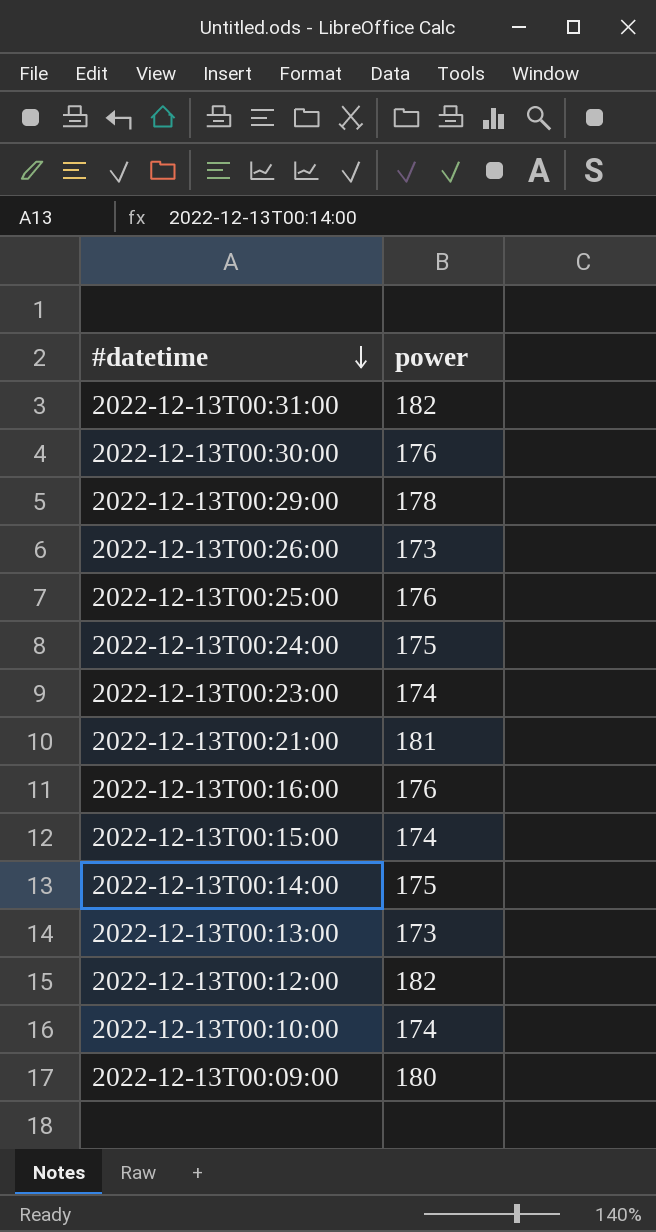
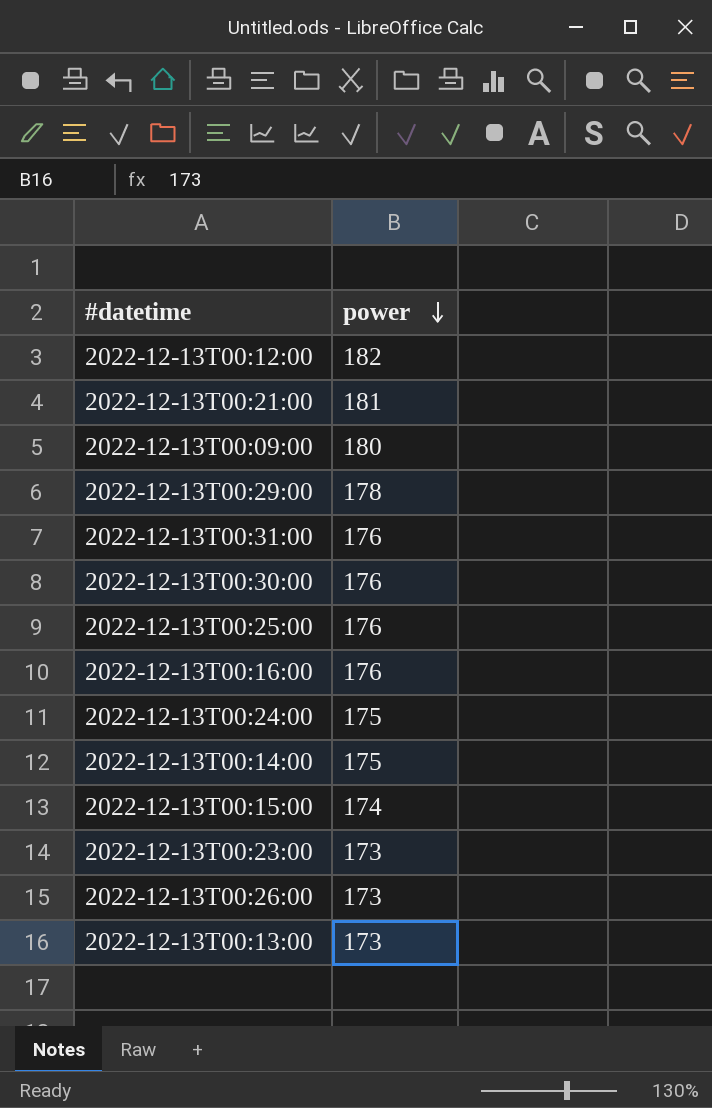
row order: #datetime descending -> power descending
row 2022-12-13T00:10:00: 174 -> none
2022-12-13T00:31:00 | power: 182 -> 176
2022-12-13T00:23:00 | power: 174 -> 173

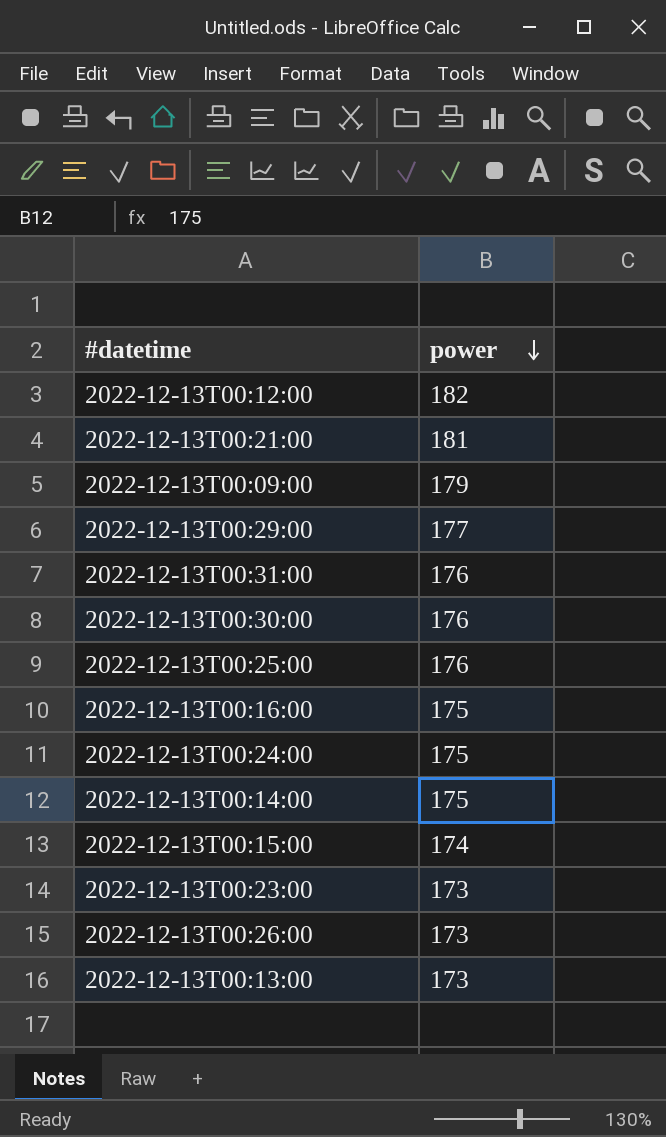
2022-12-13T00:09:00 | power: 180 -> 179
2022-12-13T00:29:00 | power: 178 -> 177
2022-12-13T00:16:00 | power: 176 -> 175

